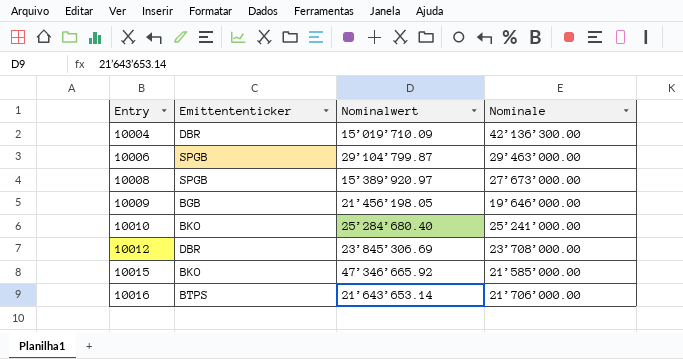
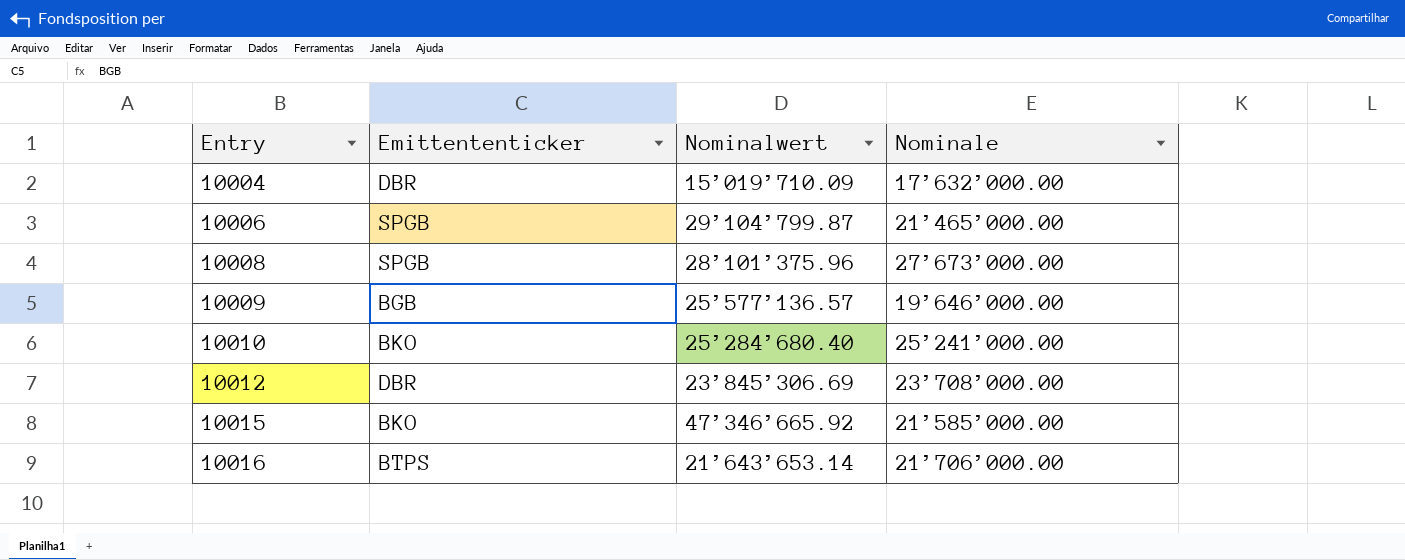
10004 | Nominale: 42’136’300.00 -> 17’632’000.00
10006 | Nominale: 29’463’000.00 -> 21’465’000.00
10008 | Nominalwert: 15’389’920.97 -> 28’101’375.96
10009 | Nominalwert: 21’456’198.05 -> 25’577’136.57

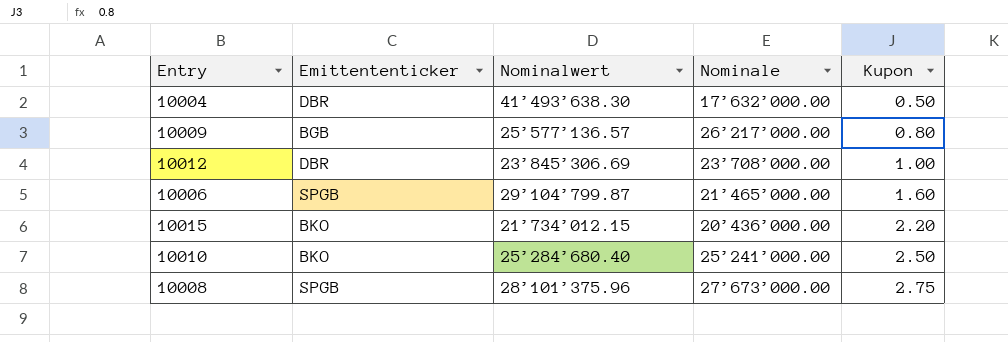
row order: Entry ascending -> Kupon ascending
column Kupon | position: none -> 5
row 10016: BTPS | 21’643’653.14 | 21’706’000.00 -> none
10004 | Nominalwert: 15’019’710.09 -> 41’493’638.30
10009 | Nominale: 19’646’000.00 -> 26’217’000.00
10015 | Nominalwert: 47’346’665.92 -> 21’734’012.15
10015 | Nominale: 21’585’000.00 -> 20’436’000.00

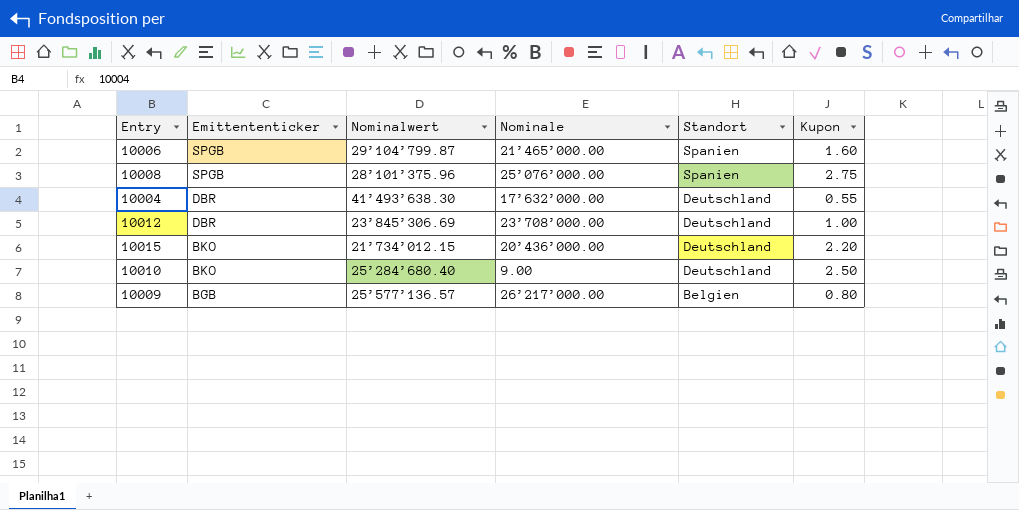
row order: Kupon ascending -> Emittententicker descending
column Standort | position: none -> 5
10008 | Nominale: 27’673’000.00 -> 25’076’000.00
10004 | Kupon: 0.50 -> 0.55
10010 | Nominale: 25’241’000.00 -> 9.00

